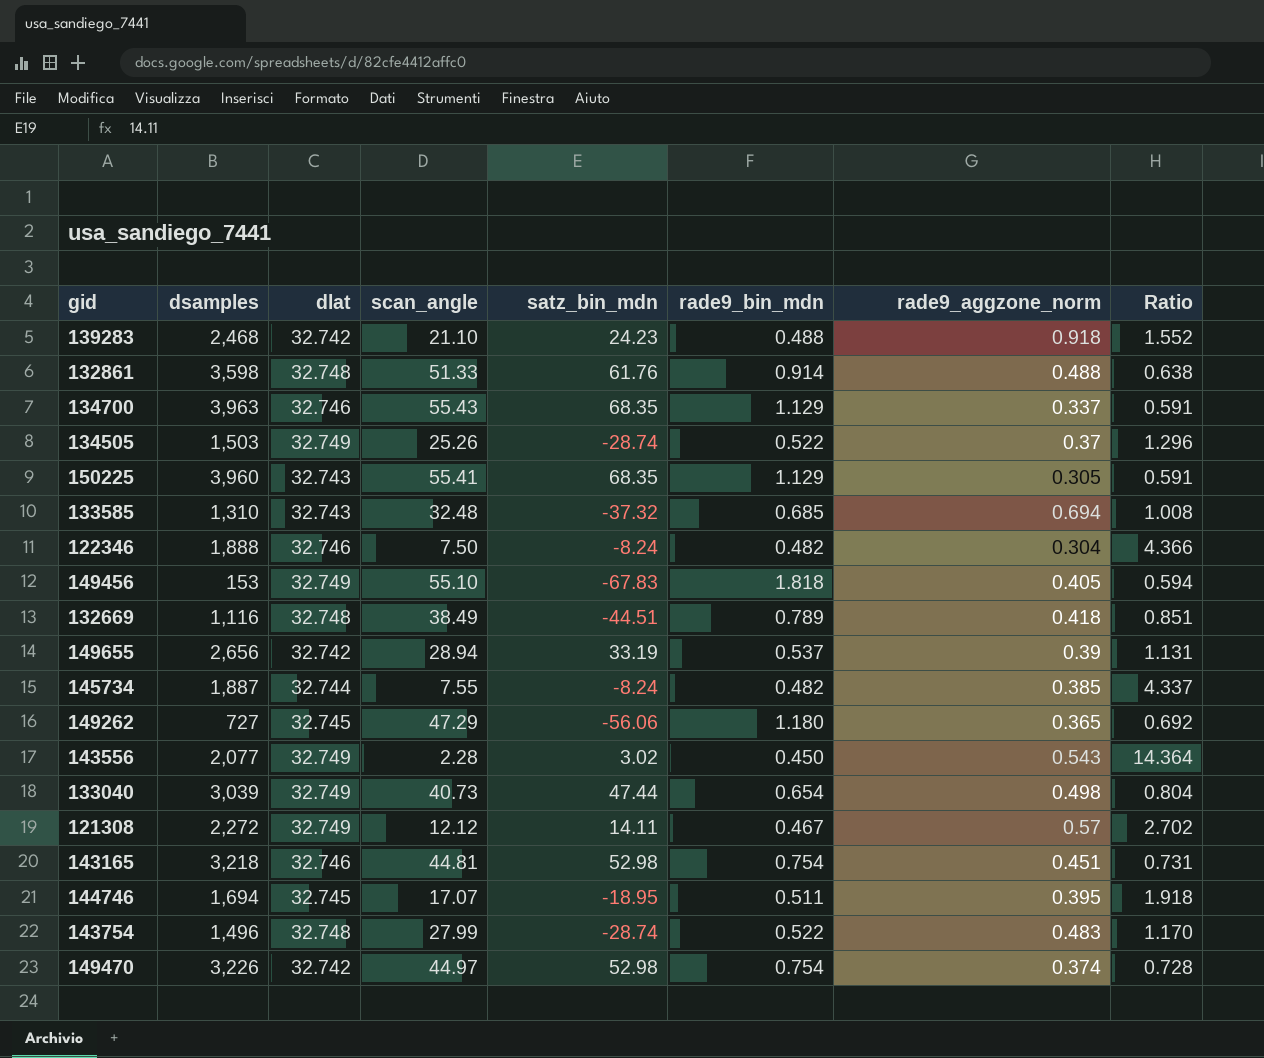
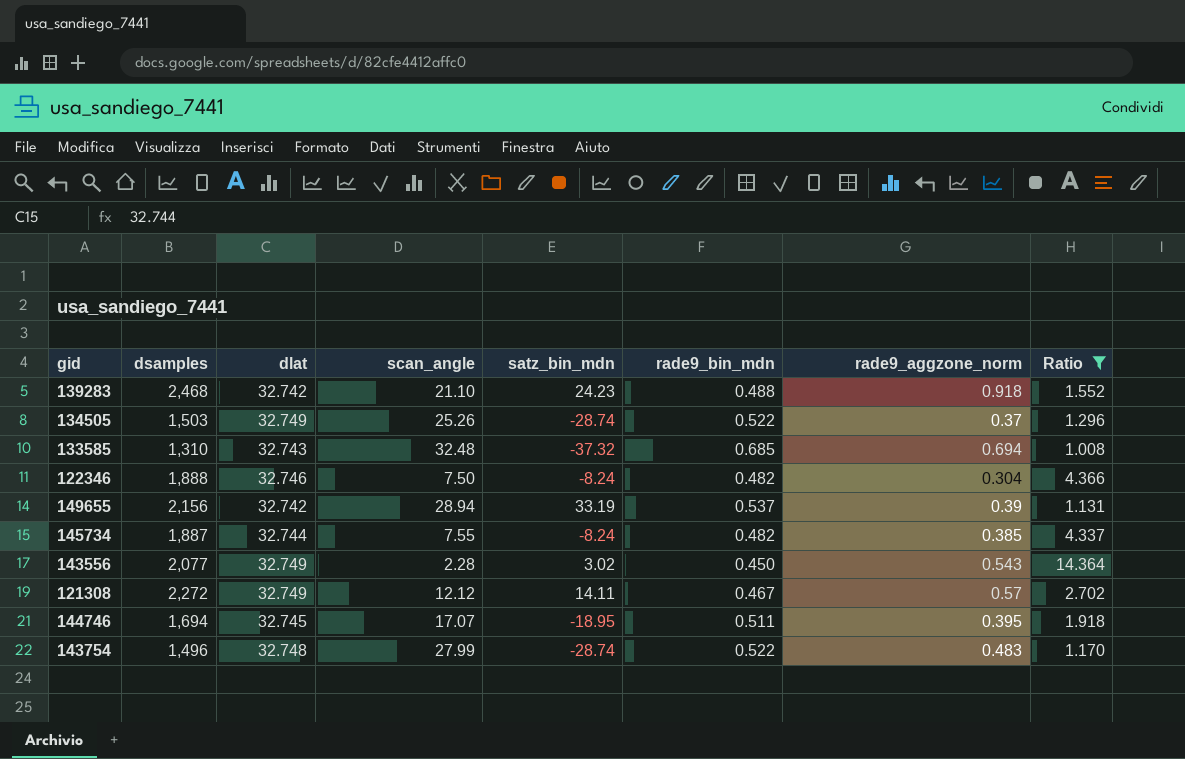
filter: none -> Ratio >= 1.008
149655 | dsamples: 2,656 -> 2,156

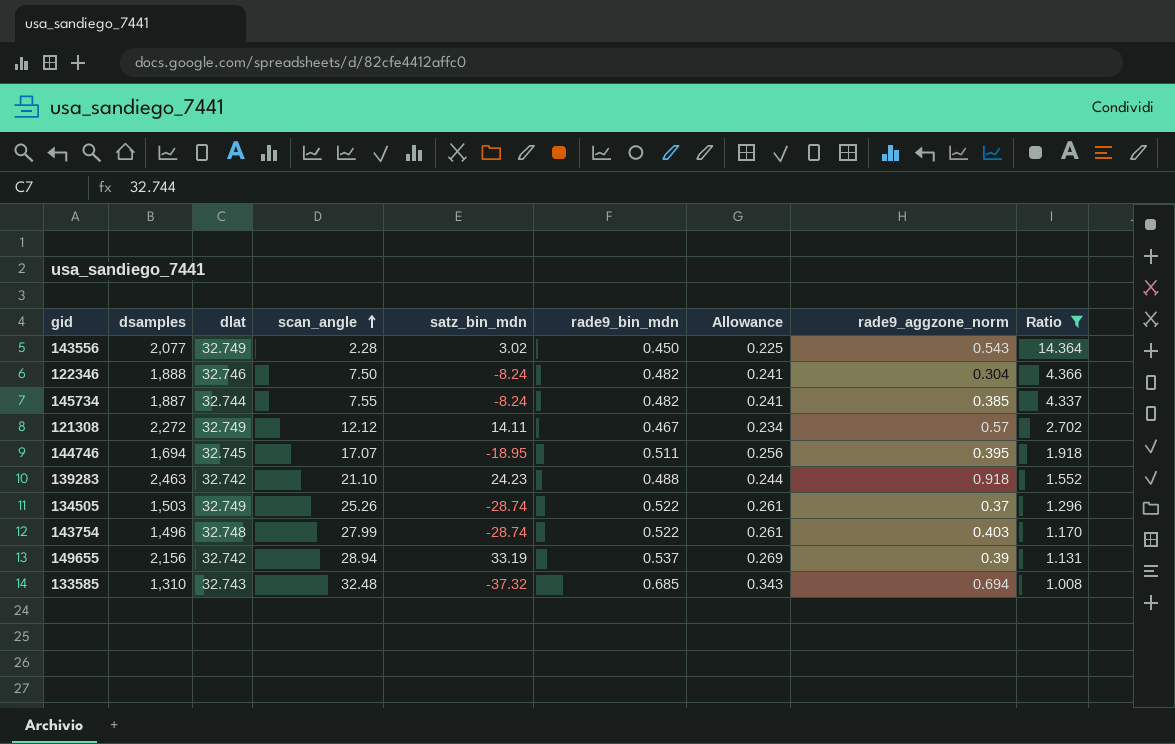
row order: none -> scan_angle ascending
column Allowance | formula: none -> [rade9_bin_mdn] * 0.5
139283 | dsamples: 2,468 -> 2,463
143754 | rade9_aggzone_norm: 0.483 -> 0.403

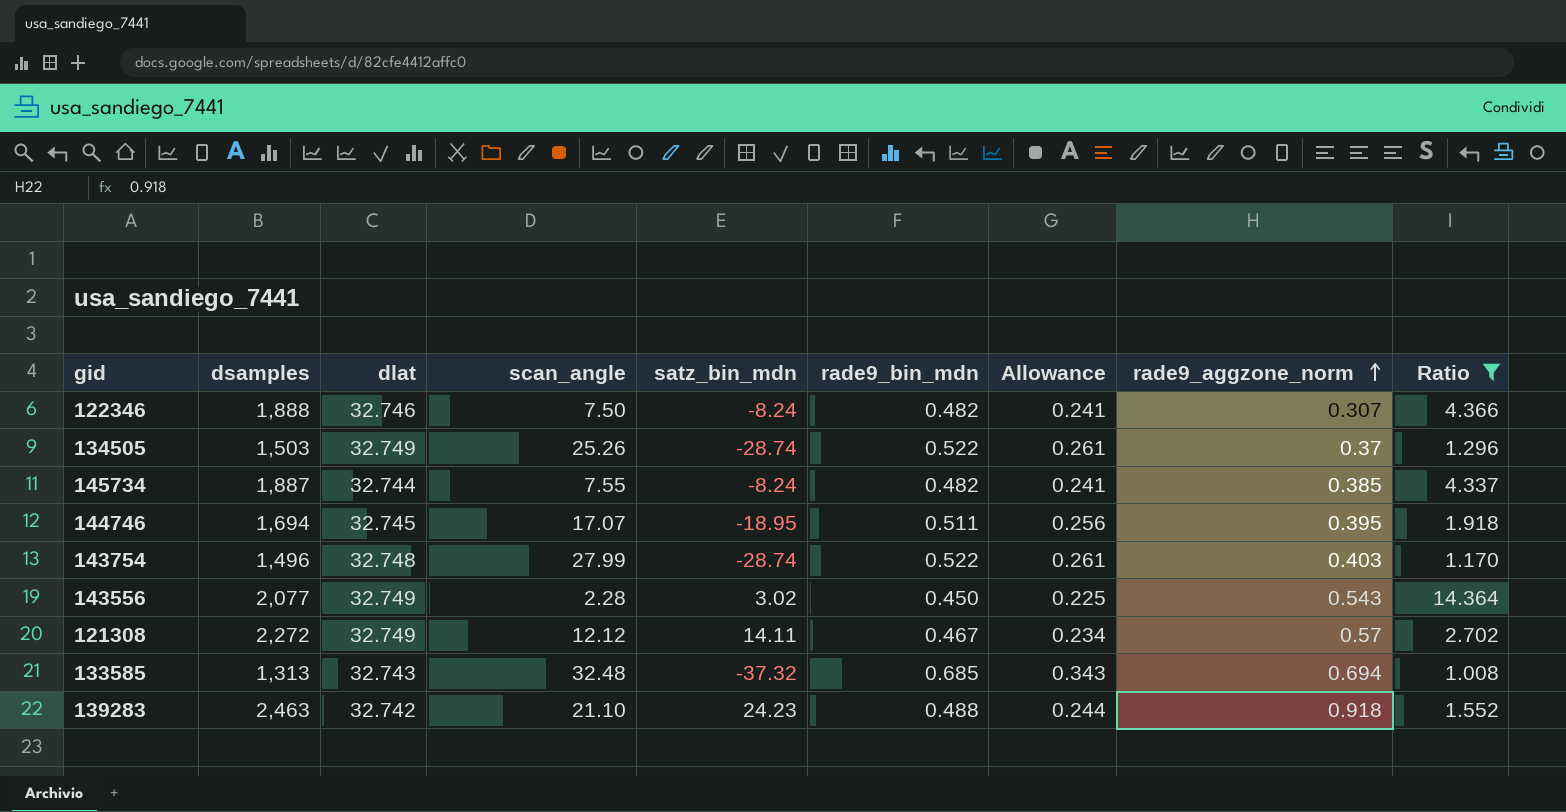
row order: scan_angle ascending -> rade9_aggzone_norm ascending
row 149655: 2,156 | 32.742 | 28.94 | 33.19 | 0.537 | 0.269 | 0.39 | 1.131 -> none
122346 | rade9_aggzone_norm: 0.304 -> 0.307
133585 | dsamples: 1,310 -> 1,313

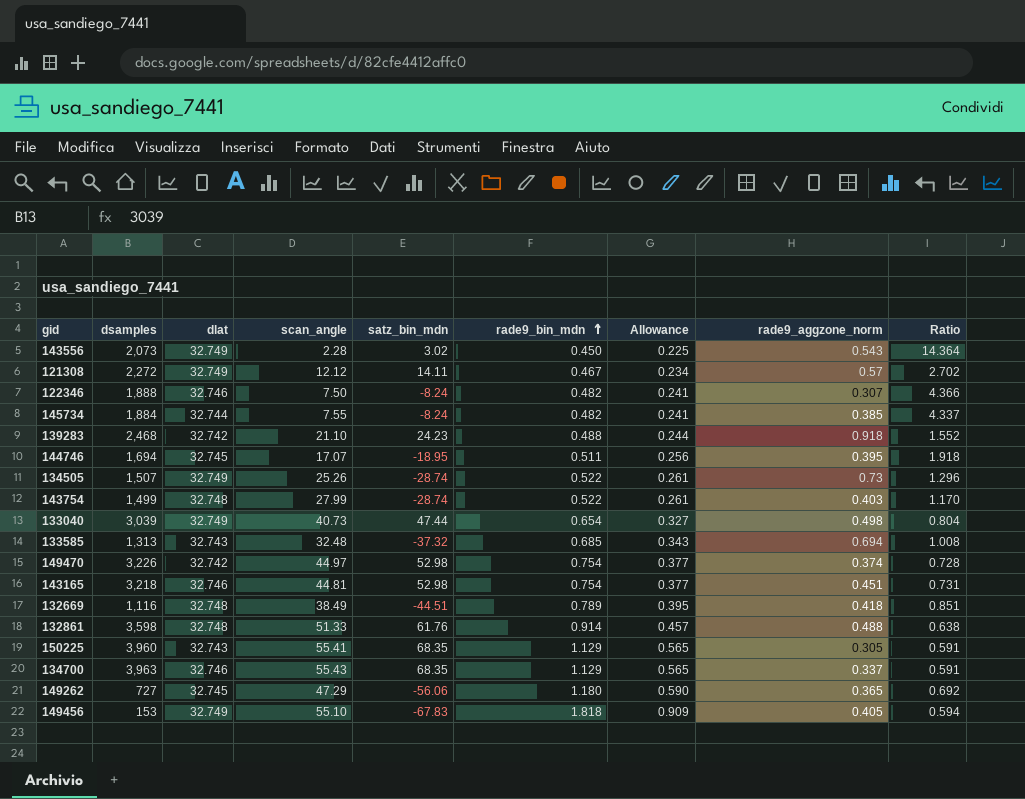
filter: Ratio >= 1.008 -> none
row order: rade9_aggzone_norm ascending -> rade9_bin_mdn ascending
143556 | dsamples: 2,077 -> 2,073
145734 | dsamples: 1,887 -> 1,884
139283 | dsamples: 2,463 -> 2,468
134505 | dsamples: 1,503 -> 1,507
134505 | rade9_aggzone_norm: 0.37 -> 0.73
143754 | dsamples: 1,496 -> 1,499

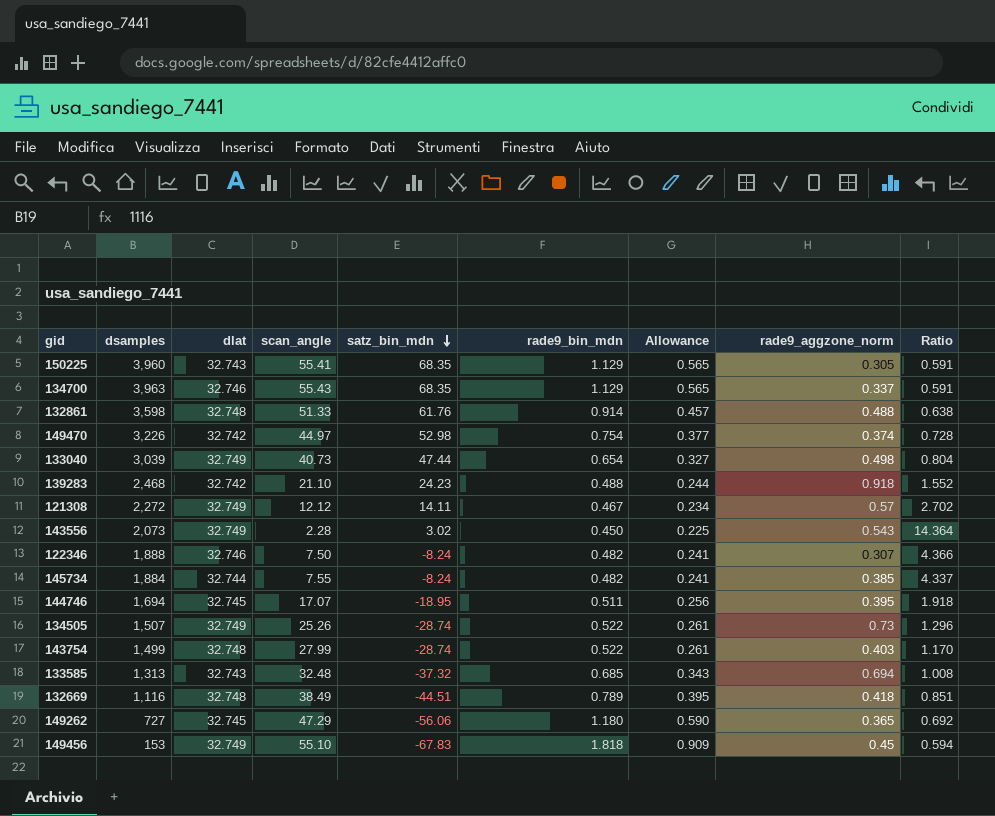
row order: rade9_bin_mdn ascending -> satz_bin_mdn descending
row 143165: 3,218 | 32.746 | 44.81 | 52.98 | 0.754 | 0.377 | 0.451 | 0.731 -> none
149456 | rade9_aggzone_norm: 0.405 -> 0.45

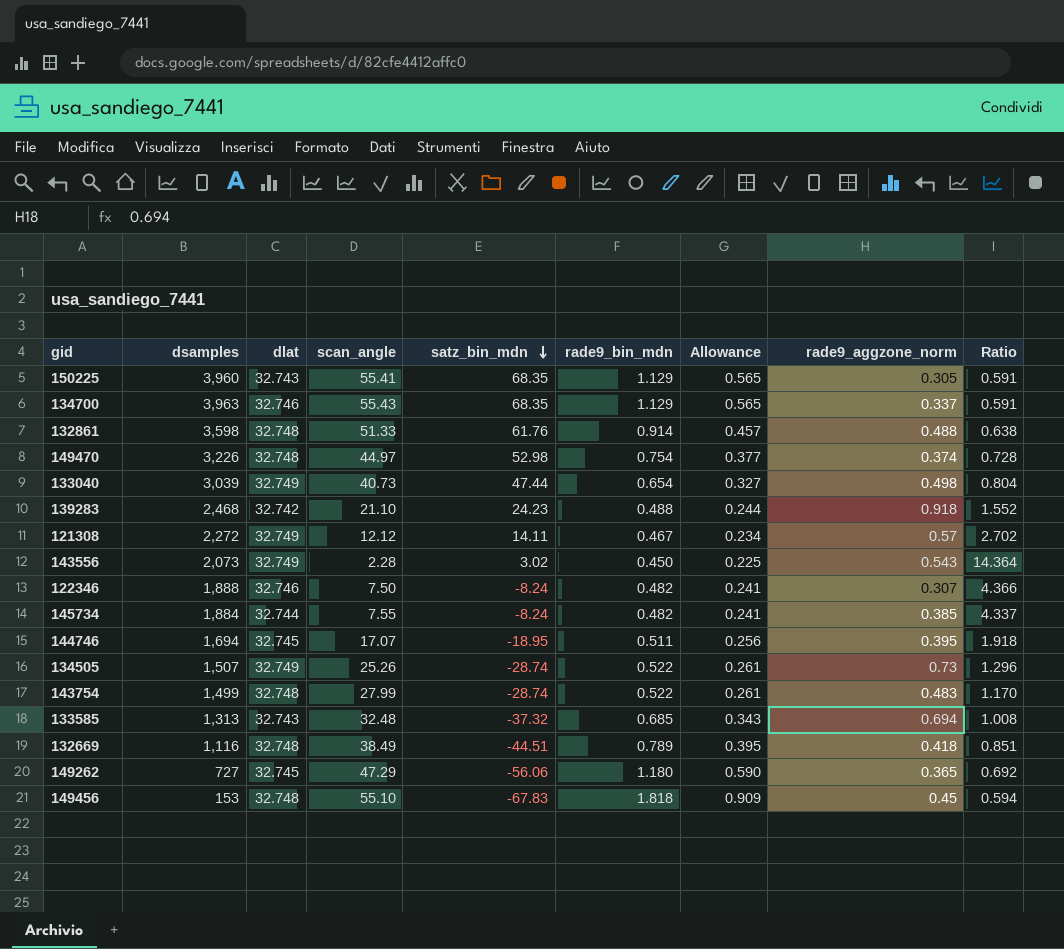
149470 | dlat: 32.742 -> 32.748
143754 | rade9_aggzone_norm: 0.403 -> 0.483
149456 | dlat: 32.749 -> 32.748

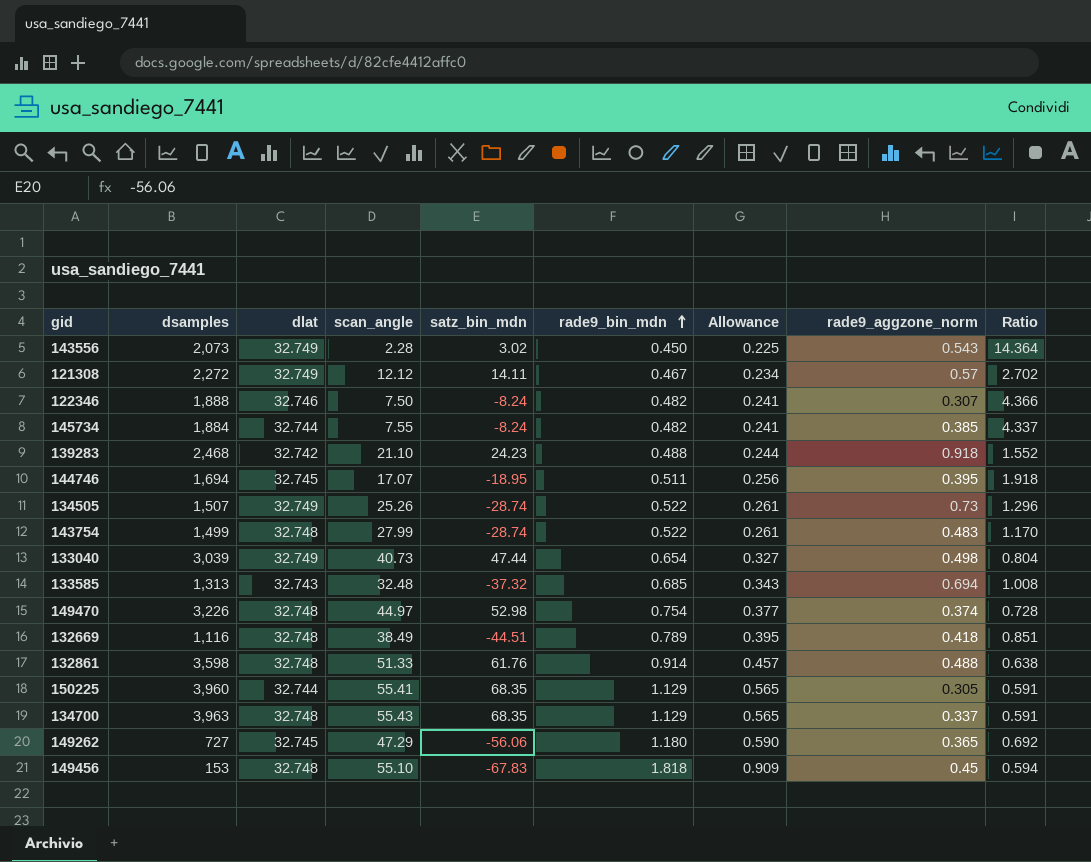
row order: satz_bin_mdn descending -> rade9_bin_mdn ascending
150225 | dlat: 32.743 -> 32.744
134700 | dlat: 32.746 -> 32.748

